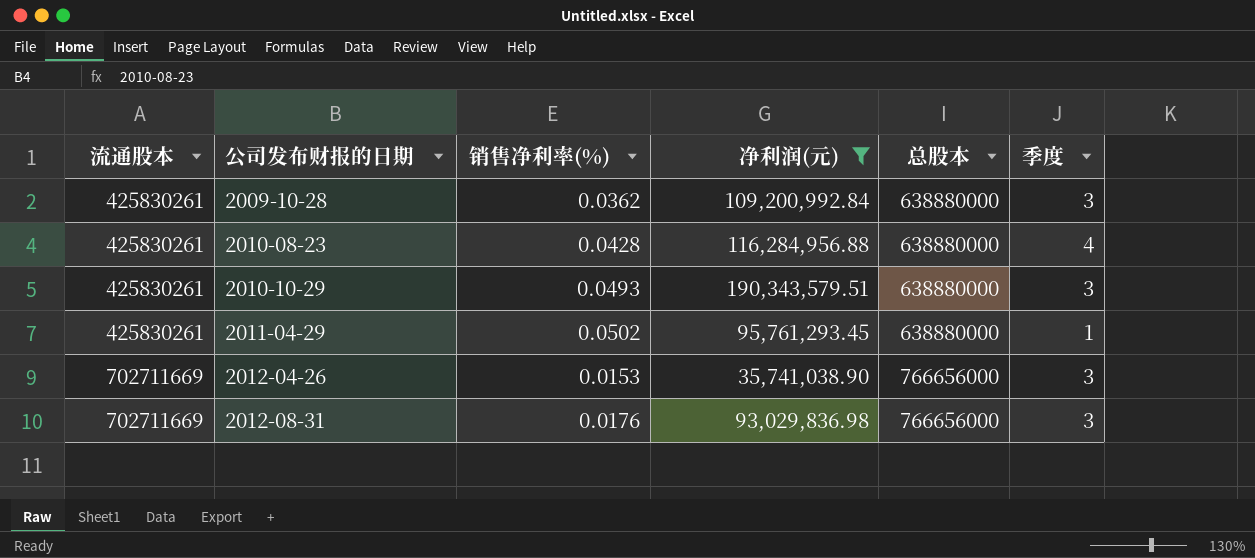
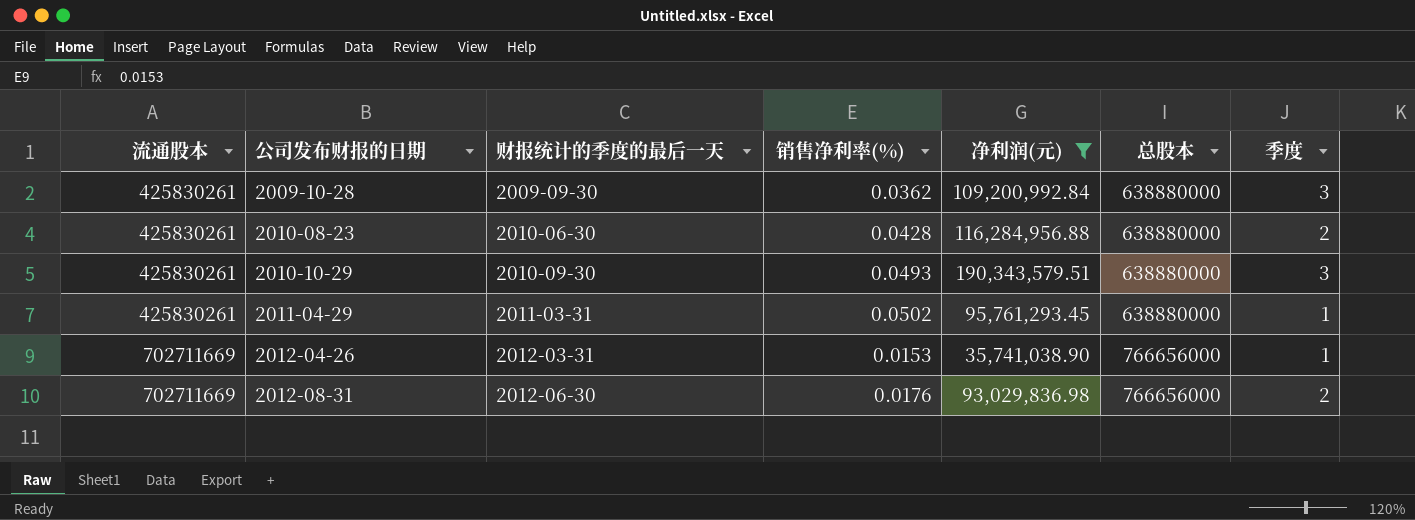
column 财报统计的季度的最后一天 | position: none -> 3
2010-08-23 | 季度: 4 -> 2
2012-04-26 | 季度: 3 -> 1
2012-08-31 | 季度: 3 -> 2

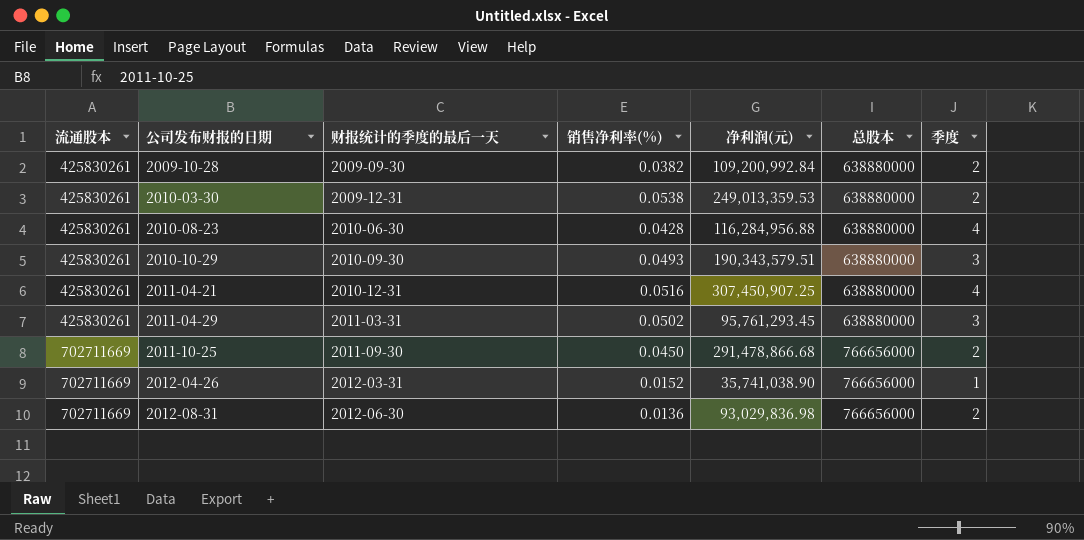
filter: 净利润(元) <= 190,343,579.51 -> none
2009-10-28 | 销售净利率(%): 0.0362 -> 0.0382
2009-10-28 | 季度: 3 -> 2
2010-08-23 | 季度: 2 -> 4
2011-04-29 | 季度: 1 -> 3
2012-04-26 | 销售净利率(%): 0.0153 -> 0.0152
2012-08-31 | 销售净利率(%): 0.0176 -> 0.0136

